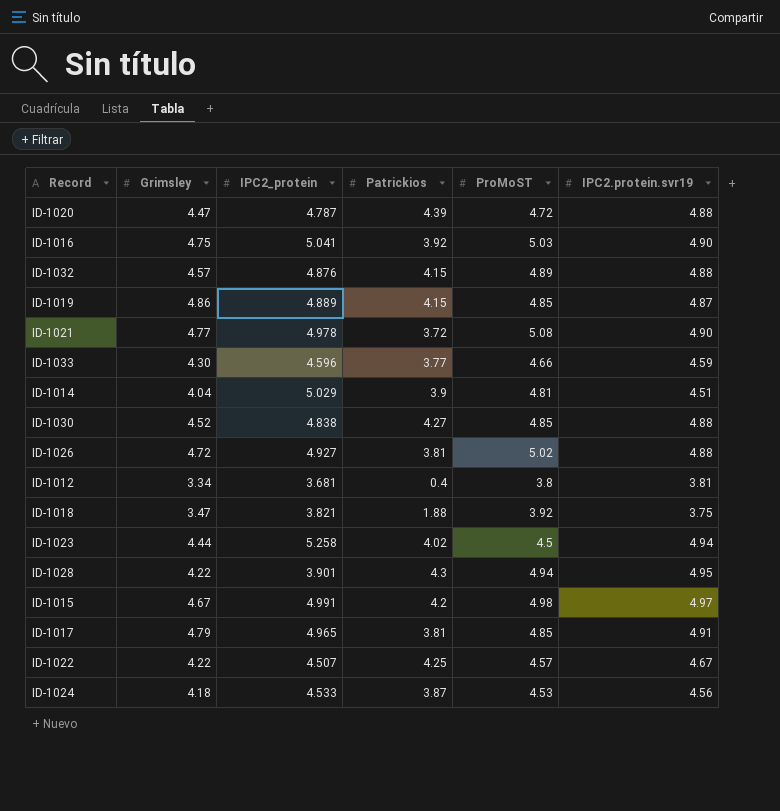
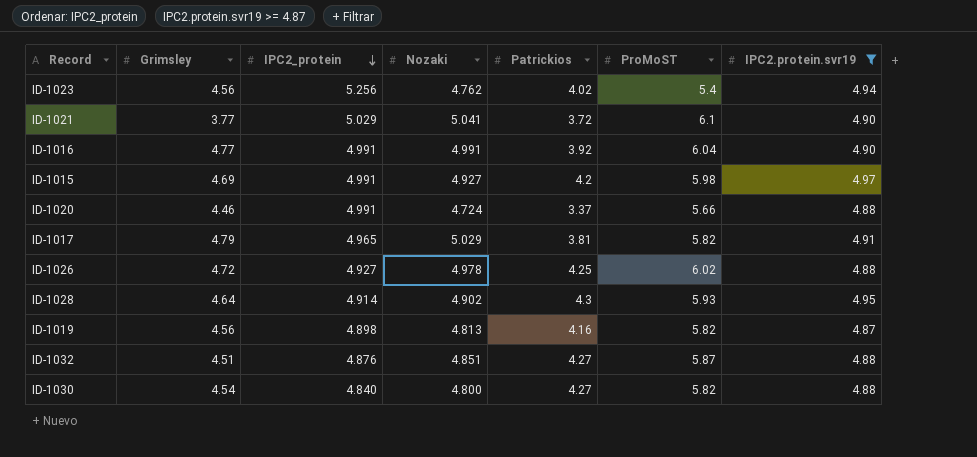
filter: none -> IPC2.protein.svr19 >= 4.87
row order: none -> IPC2_protein descending
column Nozaki | position: none -> 4
ID-1023 | Grimsley: 4.44 -> 4.56
ID-1023 | IPC2_protein: 5.258 -> 5.256
ID-1023 | ProMoST: 4.5 -> 5.4
ID-1021 | Grimsley: 4.77 -> 3.77
ID-1021 | IPC2_protein: 4.978 -> 5.029
ID-1021 | ProMoST: 5.08 -> 6.1
ID-1016 | Grimsley: 4.75 -> 4.77
ID-1016 | IPC2_protein: 5.041 -> 4.991
ID-1016 | ProMoST: 5.03 -> 6.04
ID-1015 | Grimsley: 4.67 -> 4.69
ID-1015 | ProMoST: 4.98 -> 5.98
ID-1020 | Grimsley: 4.47 -> 4.46
ID-1020 | IPC2_protein: 4.787 -> 4.991
ID-1020 | Patrickios: 4.39 -> 3.37
ID-1020 | ProMoST: 4.72 -> 5.66
ID-1017 | ProMoST: 4.85 -> 5.82
ID-1026 | Patrickios: 3.81 -> 4.25
ID-1026 | ProMoST: 5.02 -> 6.02
ID-1028 | Grimsley: 4.22 -> 4.64
ID-1028 | IPC2_protein: 3.901 -> 4.914
ID-1028 | ProMoST: 4.94 -> 5.93
ID-1019 | Grimsley: 4.86 -> 4.56
ID-1019 | IPC2_protein: 4.889 -> 4.898
ID-1019 | Patrickios: 4.15 -> 4.16
ID-1019 | ProMoST: 4.85 -> 5.82
ID-1032 | Grimsley: 4.57 -> 4.51
ID-1032 | Patrickios: 4.15 -> 4.27
ID-1032 | ProMoST: 4.89 -> 5.87
ID-1030 | Grimsley: 4.52 -> 4.54
ID-1030 | IPC2_protein: 4.838 -> 4.840
ID-1030 | ProMoST: 4.85 -> 5.82

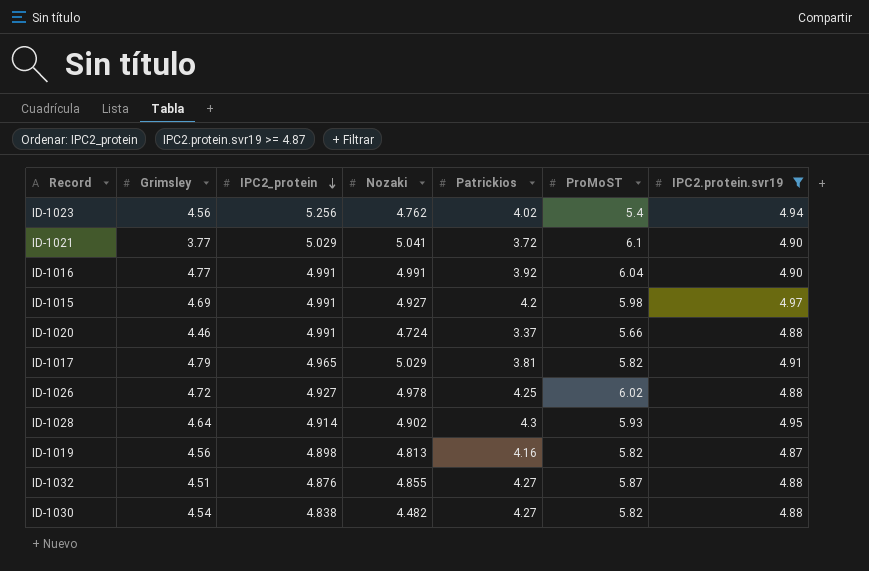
ID-1032 | Nozaki: 4.851 -> 4.855
ID-1030 | IPC2_protein: 4.840 -> 4.838
ID-1030 | Nozaki: 4.800 -> 4.482

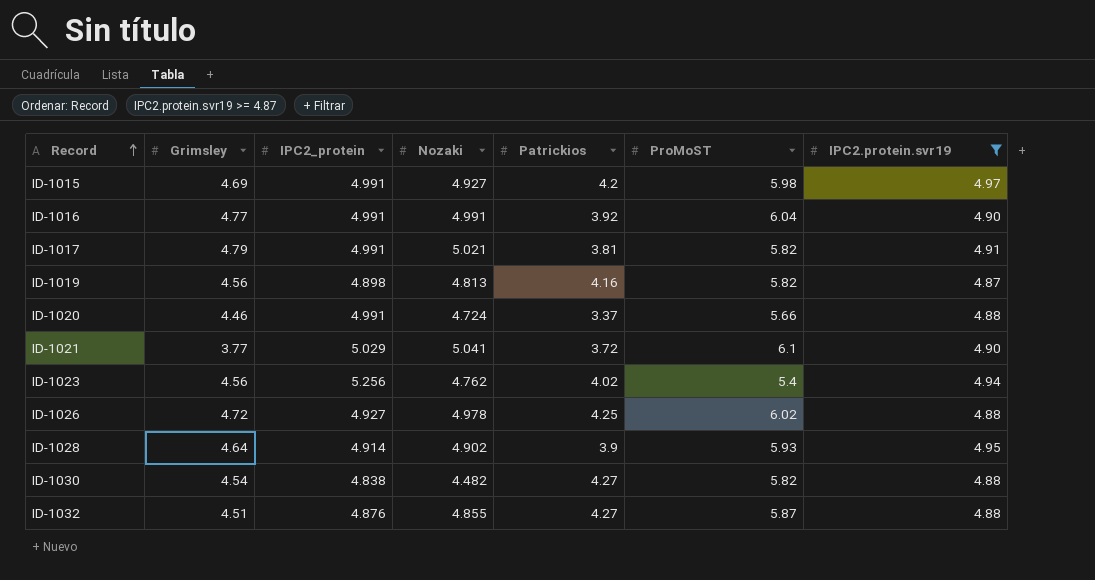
row order: IPC2_protein descending -> Record ascending
ID-1017 | IPC2_protein: 4.965 -> 4.991
ID-1017 | Nozaki: 5.029 -> 5.021
ID-1028 | Patrickios: 4.3 -> 3.9

